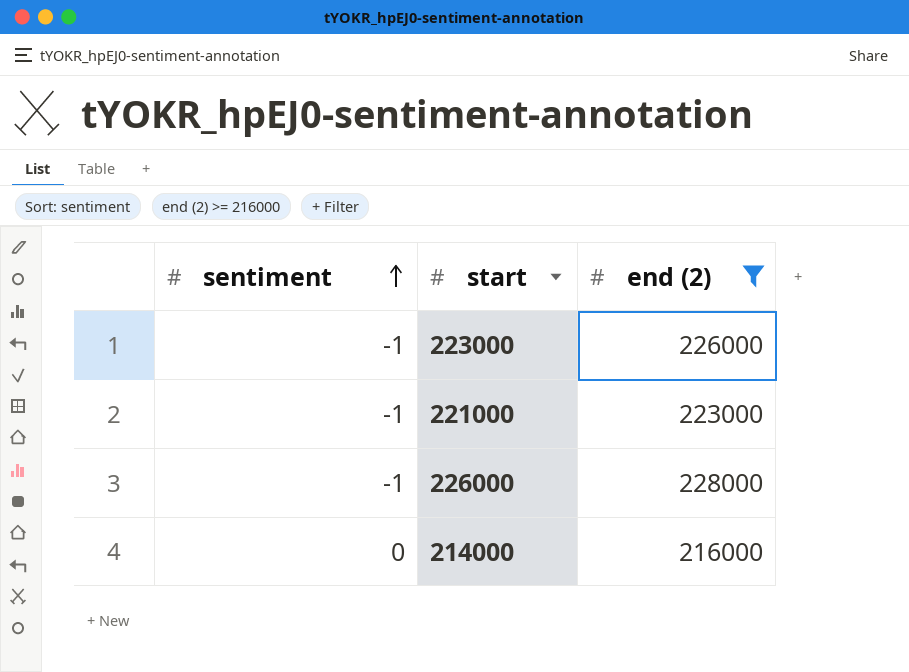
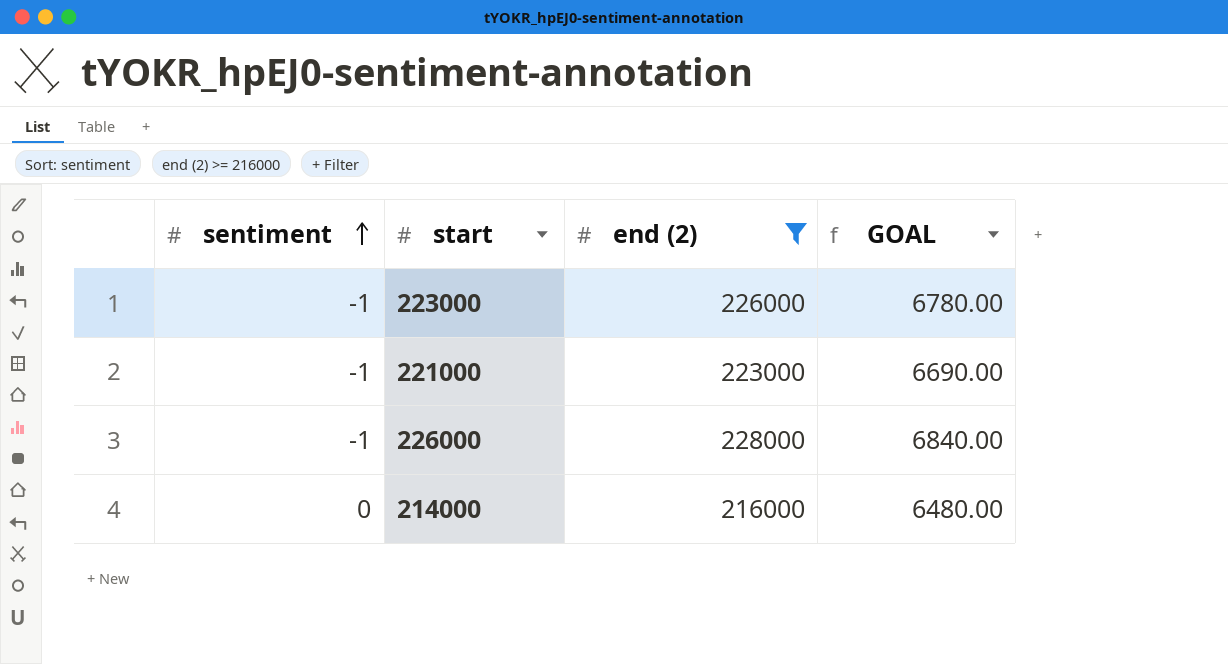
column GOAL | formula: none -> [end (2)] * 0.03

